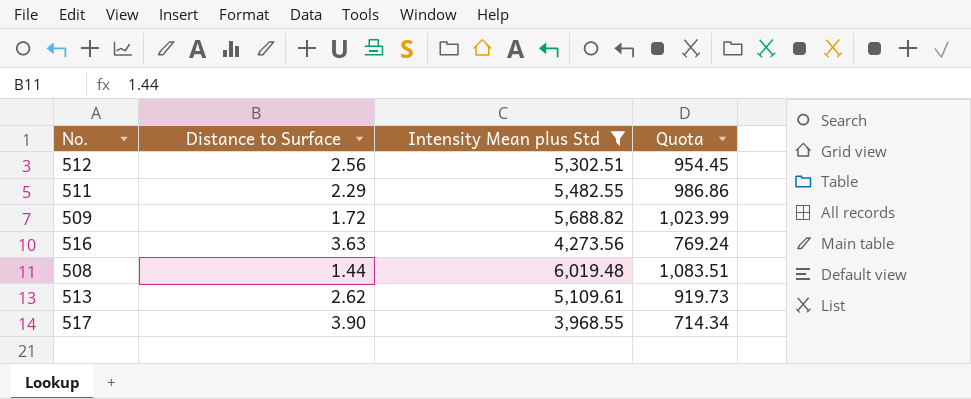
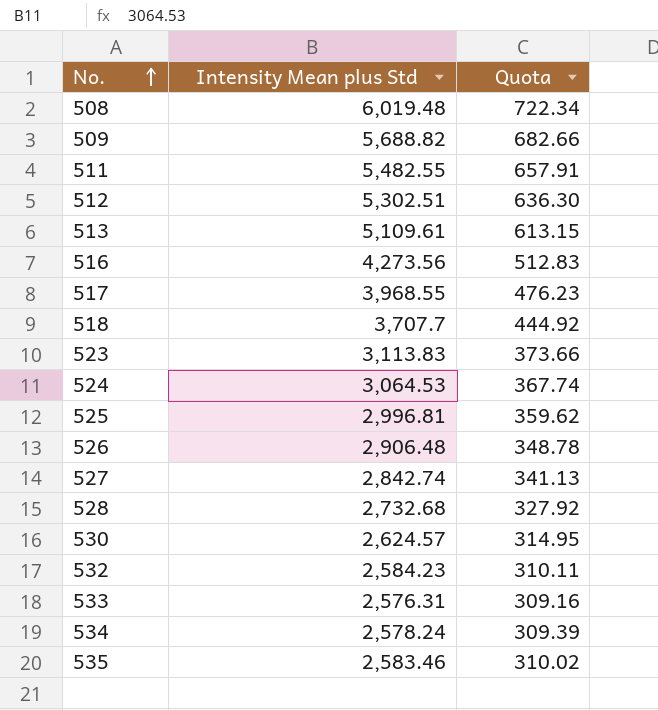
filter: Intensity Mean plus Std >= 3,968.55 -> none
row order: none -> No. ascending
column Distance to Surface | position: 2 -> none
column Quota | formula: [Intensity Mean plus Std] * 0.18 -> [Intensity Mean plus Std] * 0.12

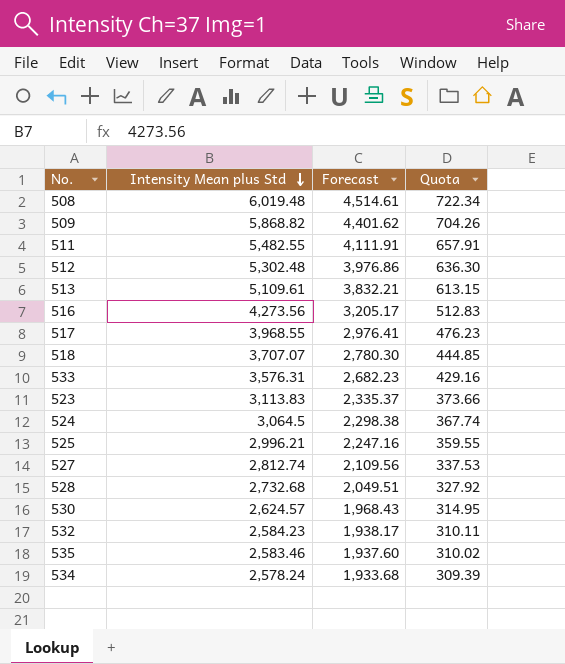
row order: No. ascending -> Intensity Mean plus Std descending
column Forecast | formula: none -> [Intensity Mean plus Std] * 0.75
row 526: 2,906.48 | 348.78 -> none
509 | Intensity Mean plus Std: 5,688.82 -> 5,868.82
509 | Quota: 682.66 -> 704.26
512 | Intensity Mean plus Std: 5,302.51 -> 5,302.48
518 | Intensity Mean plus Std: 3,707.7 -> 3,707.07
518 | Quota: 444.92 -> 444.85
533 | Intensity Mean plus Std: 2,576.31 -> 3,576.31
533 | Quota: 309.16 -> 429.16
524 | Intensity Mean plus Std: 3,064.53 -> 3,064.5
525 | Intensity Mean plus Std: 2,996.81 -> 2,996.21
525 | Quota: 359.62 -> 359.55
527 | Intensity Mean plus Std: 2,842.74 -> 2,812.74
527 | Quota: 341.13 -> 337.53

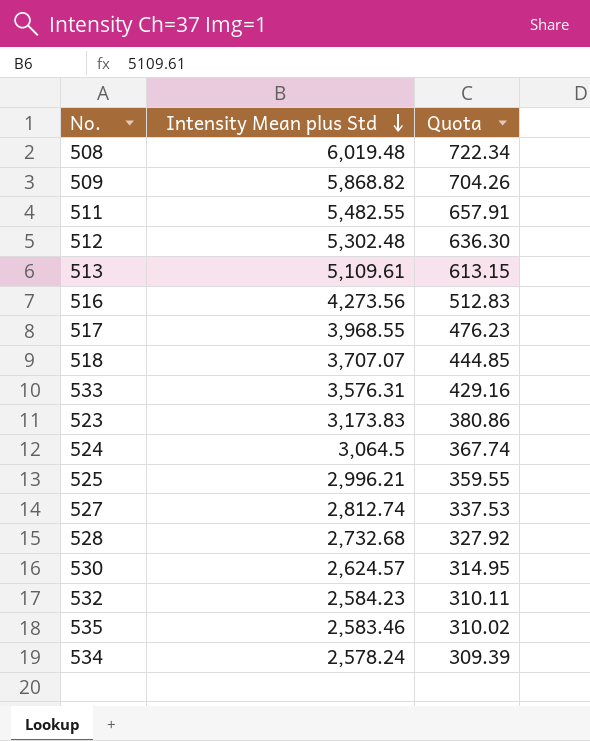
column Forecast | formula: [Intensity Mean plus Std] * 0.75 -> none
523 | Intensity Mean plus Std: 3,113.83 -> 3,173.83
523 | Quota: 373.66 -> 380.86

